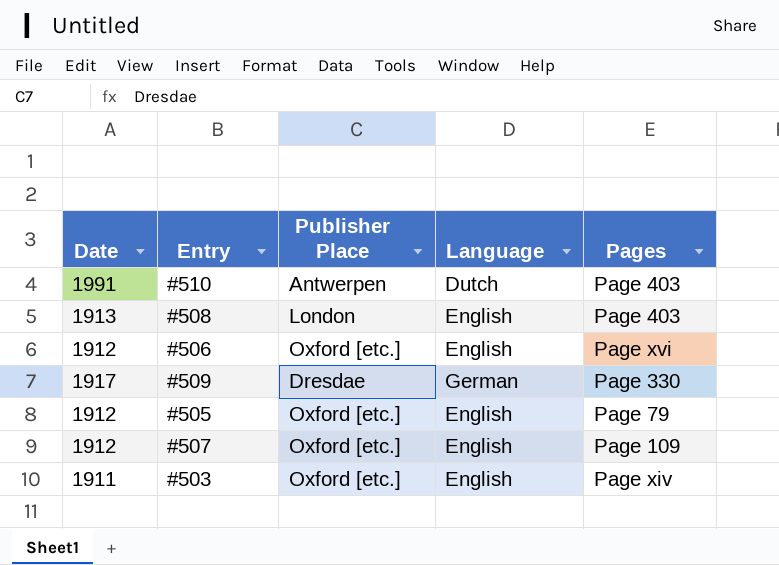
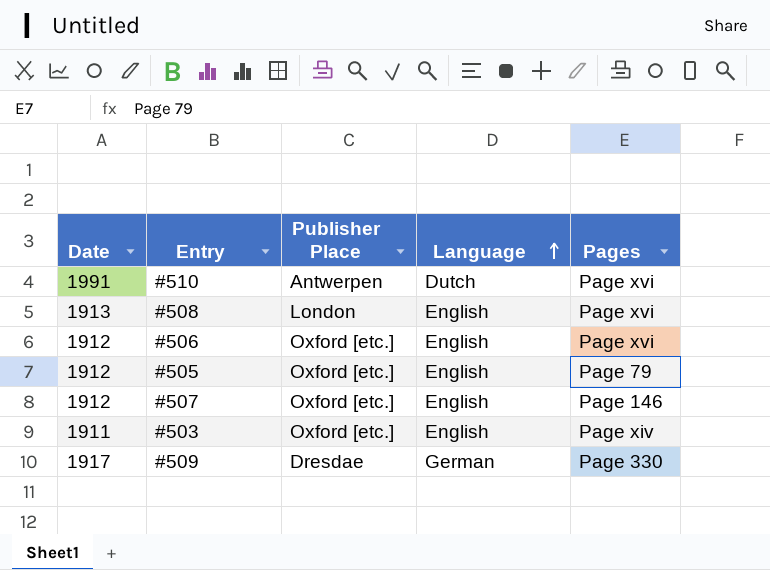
row order: none -> Language ascending
#510 | Pages: Page 403 -> Page xvi
#508 | Pages: Page 403 -> Page xvi
#507 | Pages: Page 109 -> Page 146

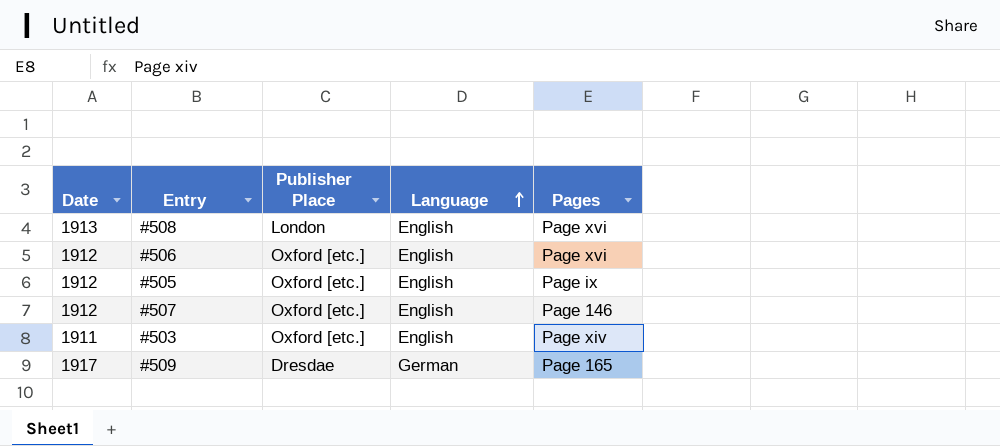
row #510: 1991 | Antwerpen | Dutch | Page xvi -> none
#505 | Pages: Page 79 -> Page ix
#509 | Pages: Page 330 -> Page 165

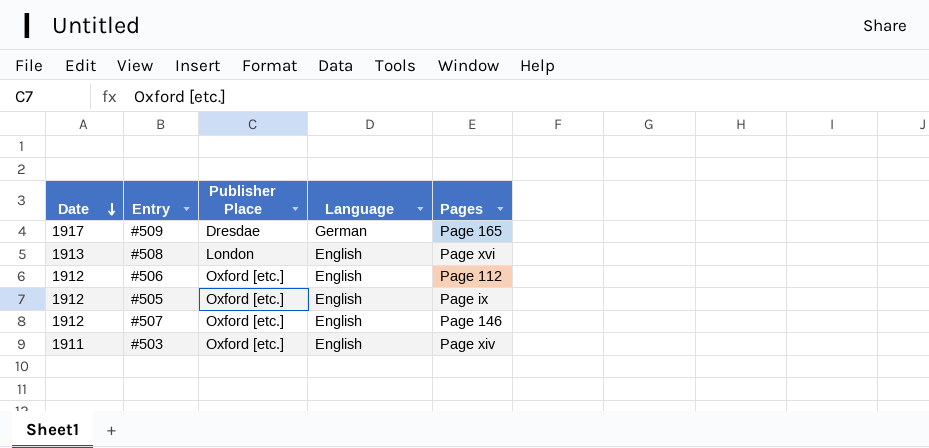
row order: Language ascending -> Date descending
#506 | Pages: Page xvi -> Page 112

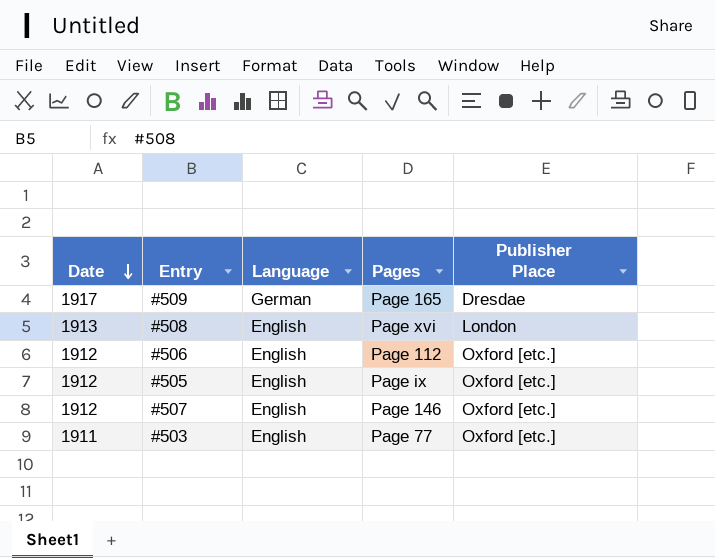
column Publisher Place | position: 3 -> 5
#503 | Pages: Page xiv -> Page 77

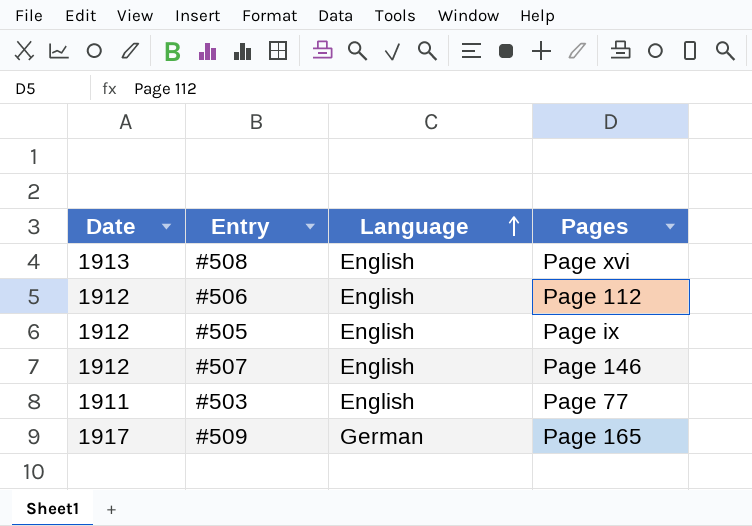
row order: Date descending -> Language ascending
column Publisher Place | position: 5 -> none

